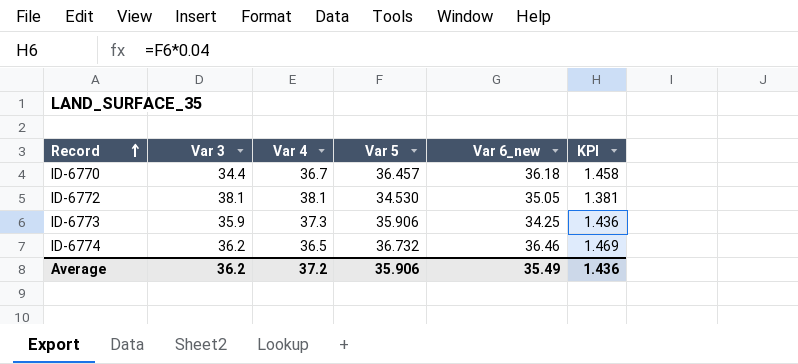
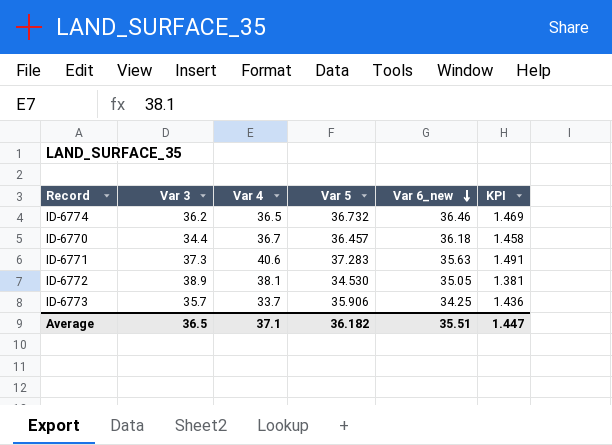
row order: Record ascending -> Var 6_new descending
row ID-6771: none -> 37.3 | 40.6 | 37.283 | 35.63 | 1.491
ID-6772 | Var 3: 38.1 -> 38.9
ID-6773 | Var 3: 35.9 -> 35.7
ID-6773 | Var 4: 37.3 -> 33.7
Average | Var 3: 36.2 -> 36.5
Average | Var 4: 37.2 -> 37.1
Average | Var 5: 35.906 -> 36.182
Average | Var 6_new: 35.49 -> 35.51
Average | KPI: 1.436 -> 1.447

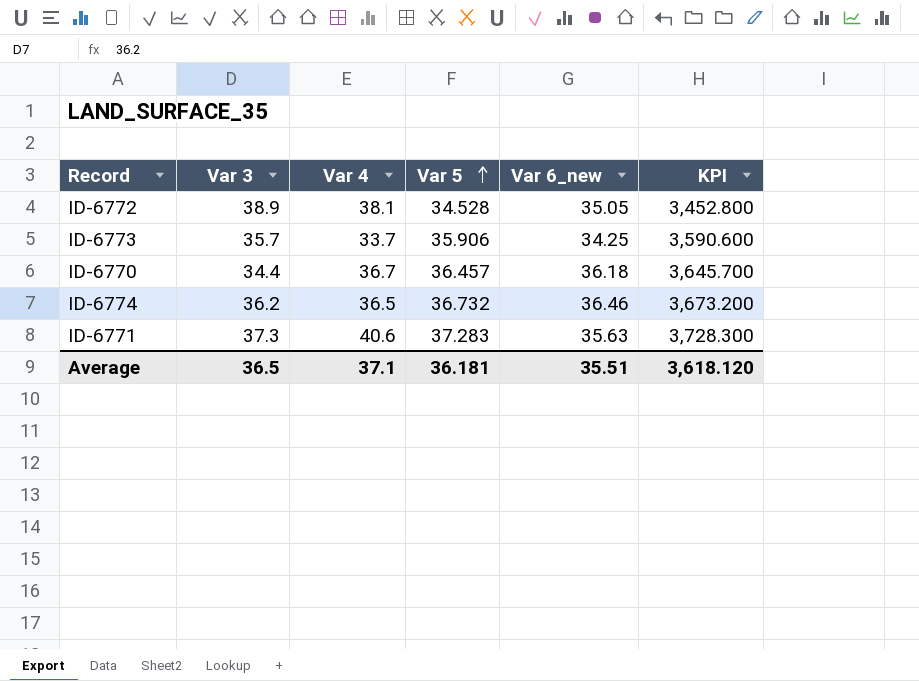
row order: Var 6_new descending -> Var 5 ascending
column KPI | formula: [Var 5] * 0.04 -> [Var 5] * 100
ID-6772 | Var 5: 34.530 -> 34.528
Average | Var 5: 36.182 -> 36.181
Average | KPI: 1.447 -> 3,618.120

